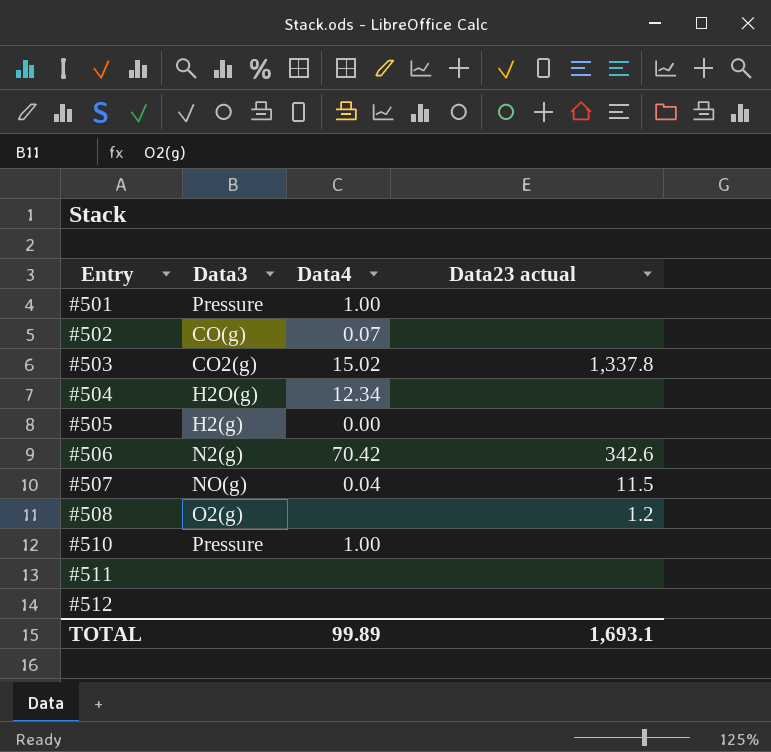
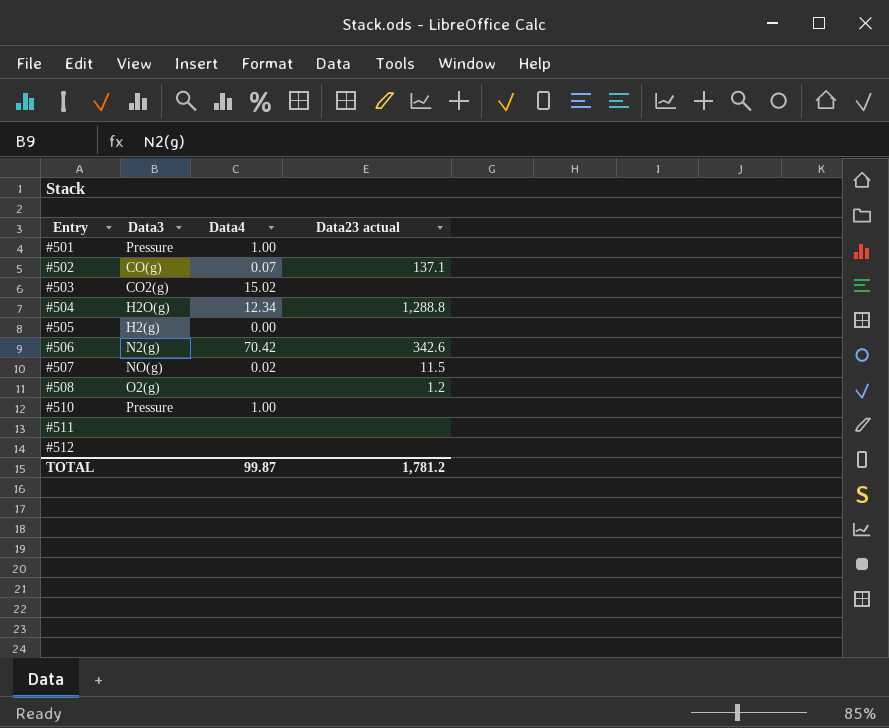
#502 | Data23 actual: none -> 137.1
#503 | Data23 actual: 1,337.8 -> none
#504 | Data23 actual: none -> 1,288.8
#507 | Data4: 0.04 -> 0.02
TOTAL | Data4: 99.89 -> 99.87
TOTAL | Data23 actual: 1,693.1 -> 1,781.2

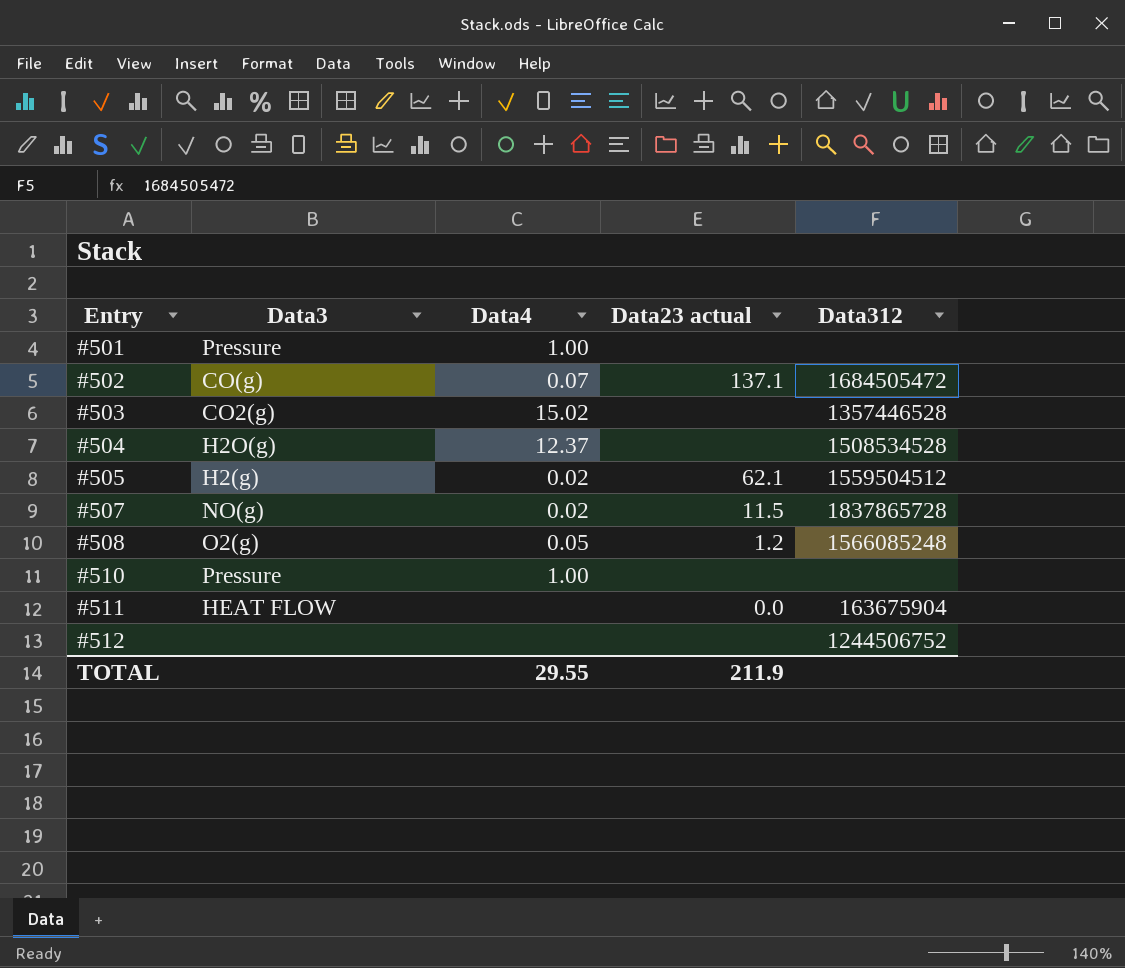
column Data312 | position: none -> 5
row #506: N2(g) | 70.42 | 342.6 -> none
#504 | Data4: 12.34 -> 12.37
#504 | Data23 actual: 1,288.8 -> none
#505 | Data4: 0.00 -> 0.02
#505 | Data23 actual: none -> 62.1
#508 | Data4: none -> 0.05
#511 | Data3: none -> HEAT FLOW
#511 | Data23 actual: none -> 0.0
TOTAL | Data4: 99.87 -> 29.55
TOTAL | Data23 actual: 1,781.2 -> 211.9

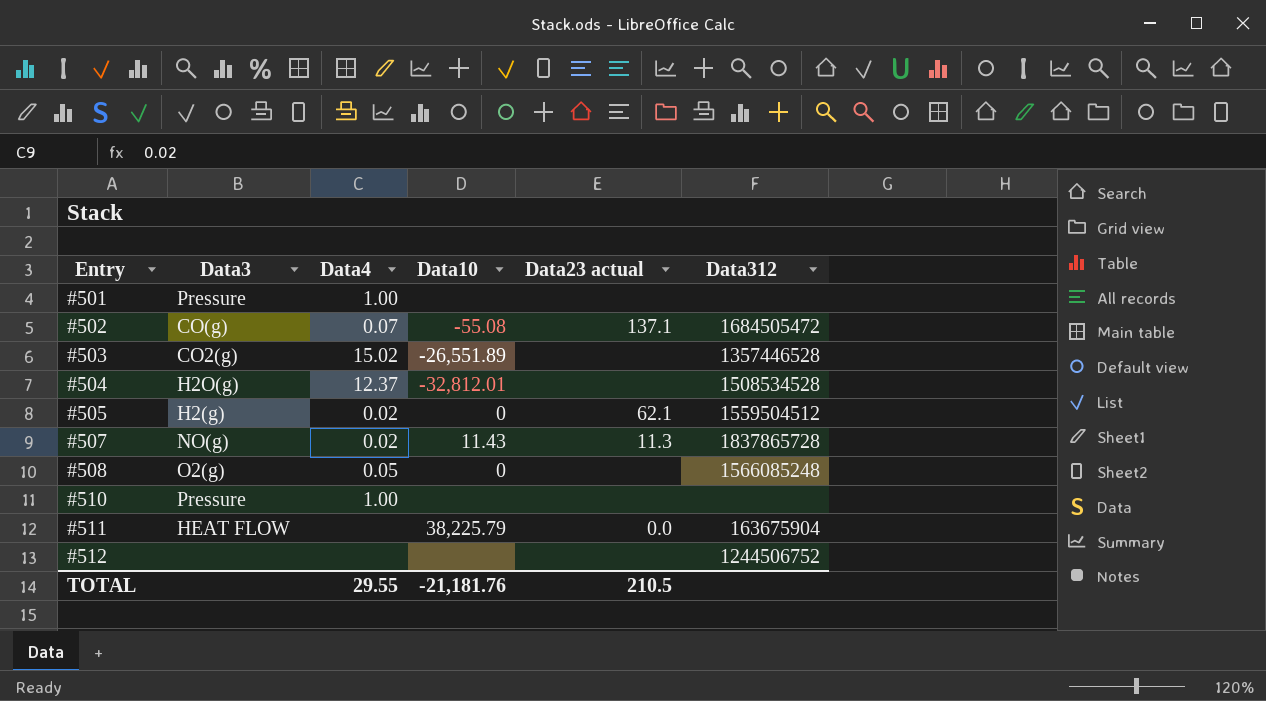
column Data10 | position: none -> 4
#507 | Data23 actual: 11.5 -> 11.3
#508 | Data23 actual: 1.2 -> none
TOTAL | Data23 actual: 211.9 -> 210.5

